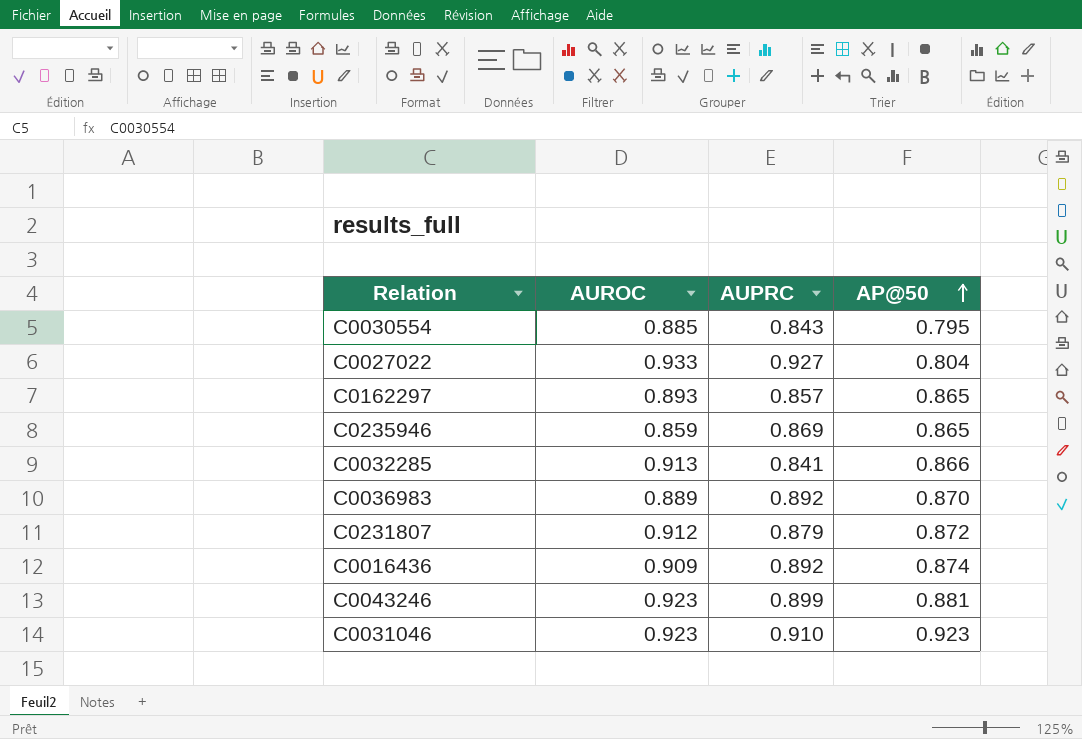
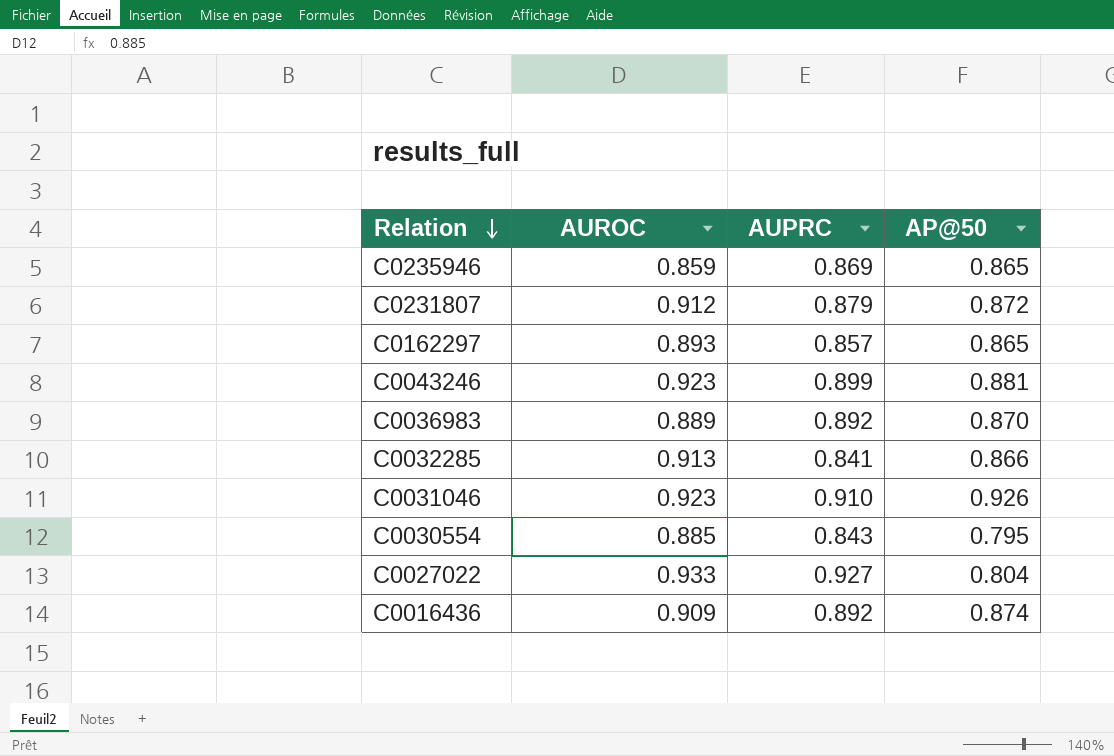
row order: AP@50 ascending -> Relation descending
C0031046 | AP@50: 0.923 -> 0.926

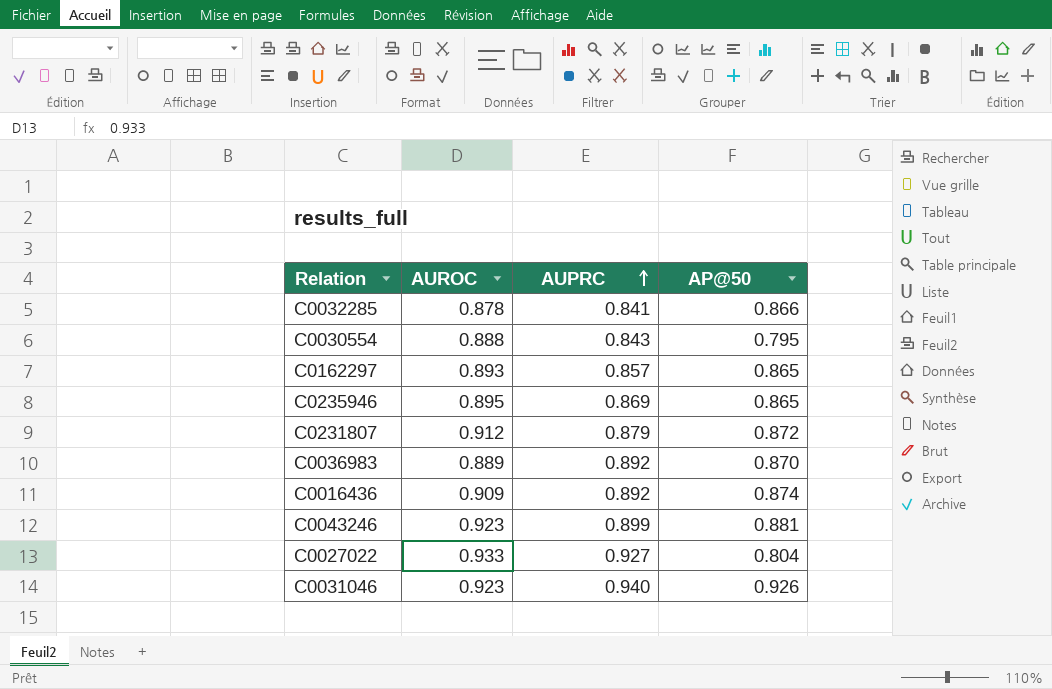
row order: Relation descending -> AUPRC ascending
C0032285 | AUROC: 0.913 -> 0.878
C0030554 | AUROC: 0.885 -> 0.888
C0235946 | AUROC: 0.859 -> 0.895
C0031046 | AUPRC: 0.910 -> 0.940

